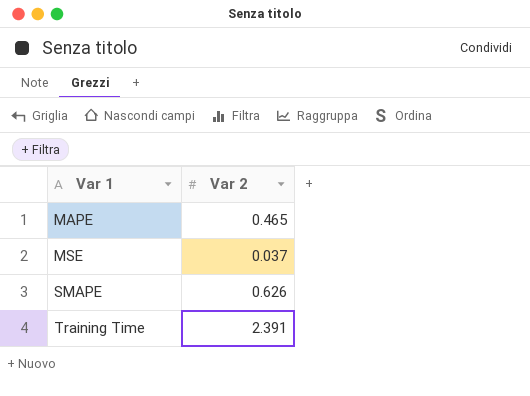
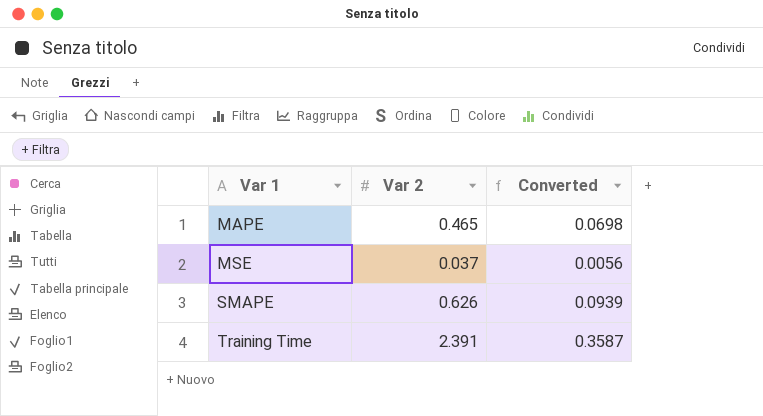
column Converted | formula: none -> [Var 2] * 0.15

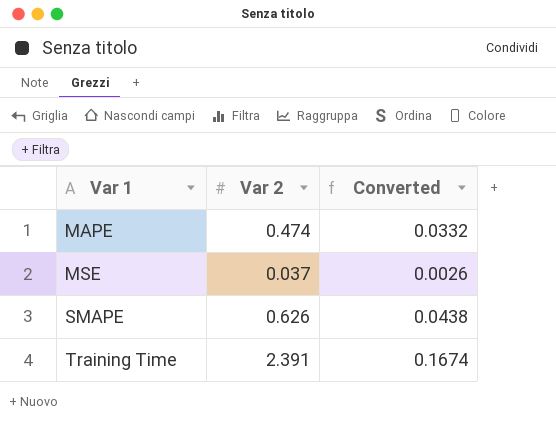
column Converted | formula: [Var 2] * 0.15 -> [Var 2] * 0.07
MAPE | Var 2: 0.465 -> 0.474

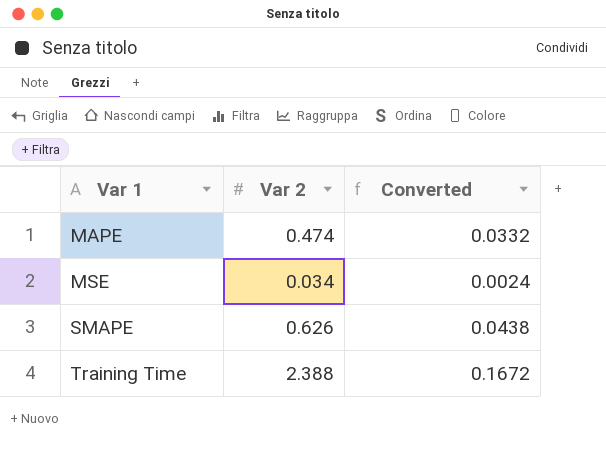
MSE | Var 2: 0.037 -> 0.034
MSE | Converted: 0.0026 -> 0.0024
Training Time | Var 2: 2.391 -> 2.388
Training Time | Converted: 0.1674 -> 0.1672

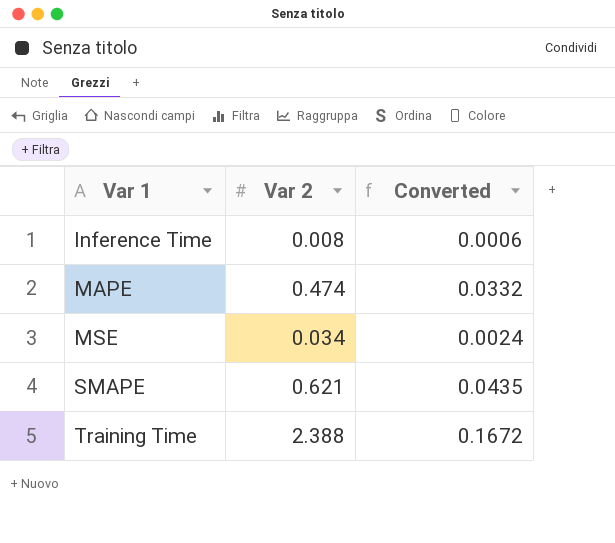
row Inference Time: none -> 0.008 | 0.0006
SMAPE | Var 2: 0.626 -> 0.621
SMAPE | Converted: 0.0438 -> 0.0435

